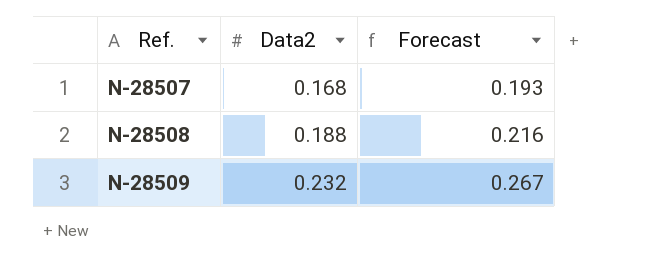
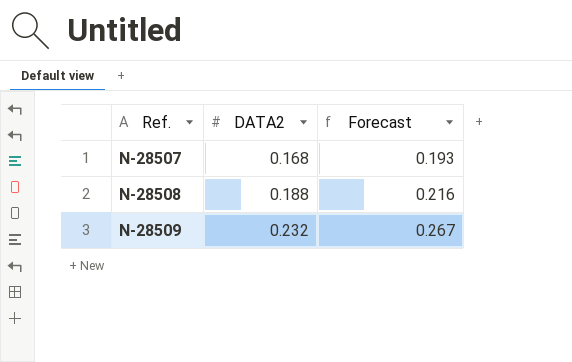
column name: Data2 -> DATA2

